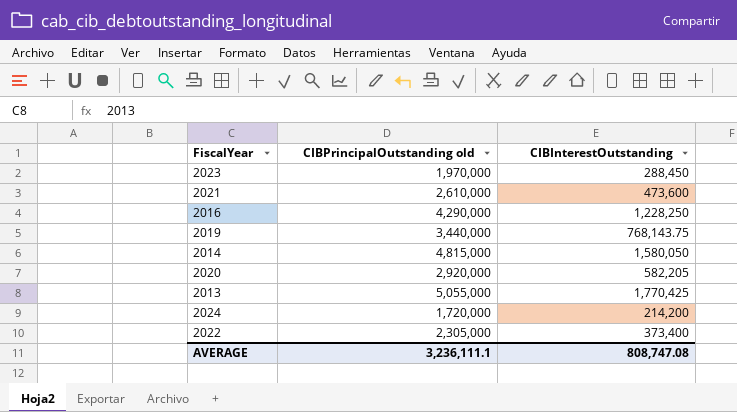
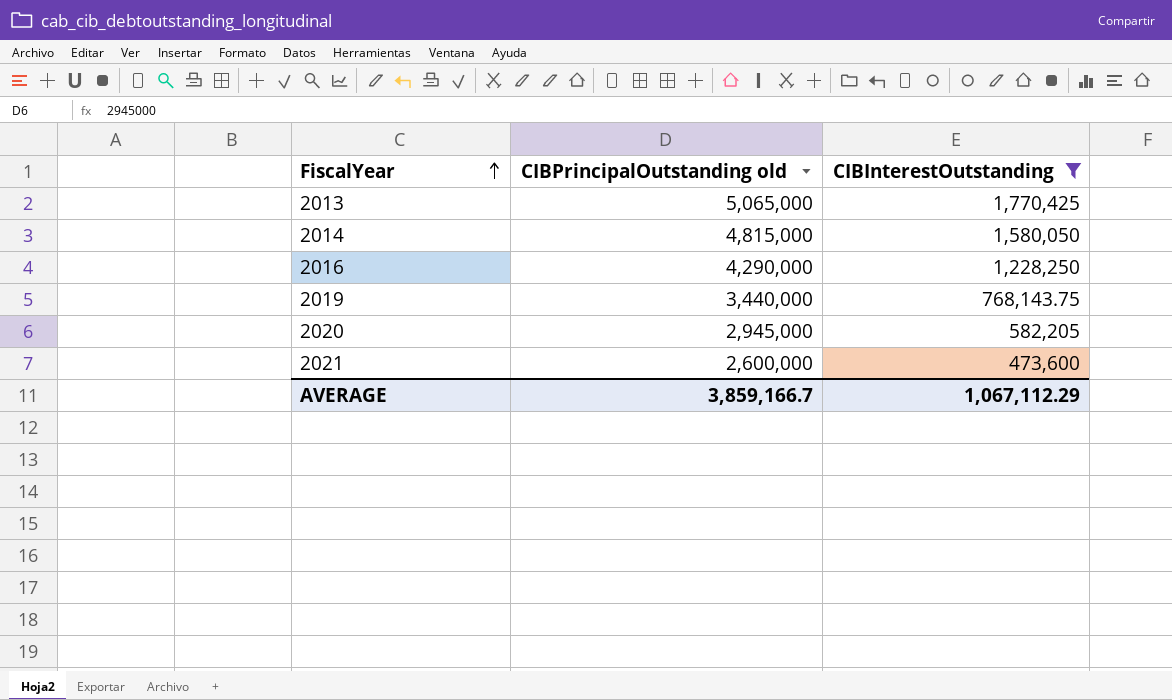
filter: none -> CIBInterestOutstanding >= 473,600
row order: none -> FiscalYear ascending
2013 | CIBPrincipalOutstanding old: 5,055,000 -> 5,065,000
2020 | CIBPrincipalOutstanding old: 2,920,000 -> 2,945,000
2021 | CIBPrincipalOutstanding old: 2,610,000 -> 2,600,000
AVERAGE | CIBPrincipalOutstanding old: 3,236,111.1 -> 3,859,166.7
AVERAGE | CIBInterestOutstanding: 808,747.08 -> 1,067,112.29

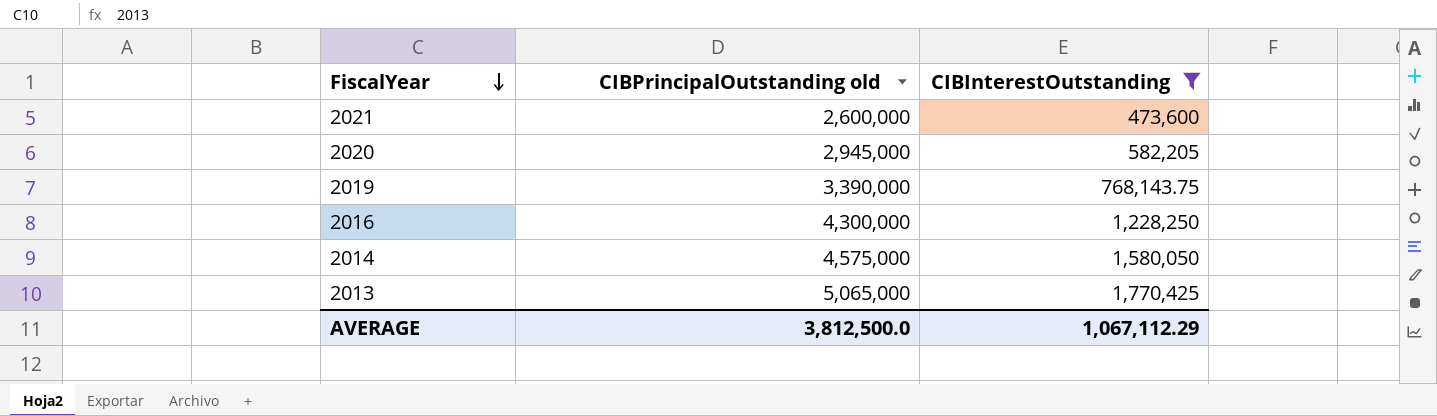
row order: FiscalYear ascending -> FiscalYear descending
2019 | CIBPrincipalOutstanding old: 3,440,000 -> 3,390,000
2016 | CIBPrincipalOutstanding old: 4,290,000 -> 4,300,000
2014 | CIBPrincipalOutstanding old: 4,815,000 -> 4,575,000
AVERAGE | CIBPrincipalOutstanding old: 3,859,166.7 -> 3,812,500.0

